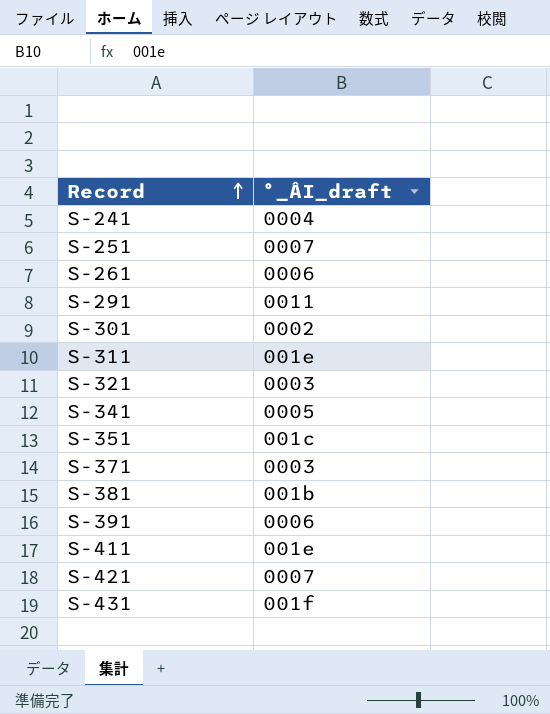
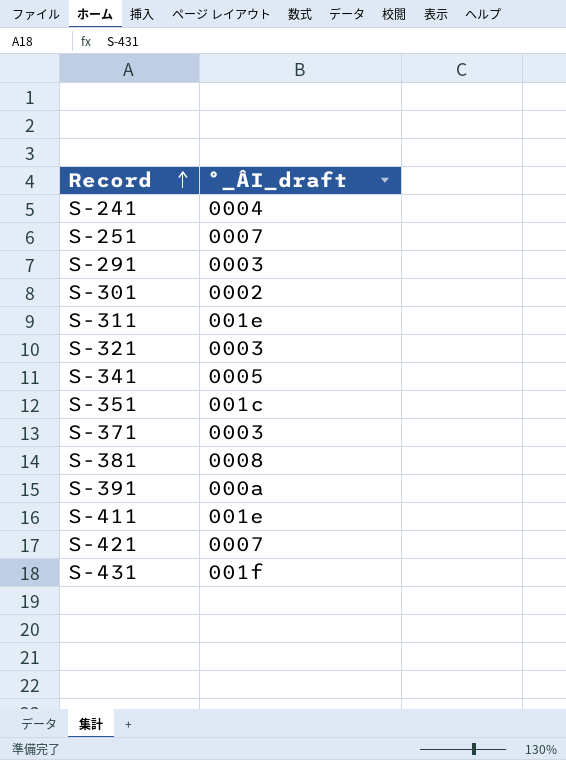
row S-261: 0006 -> none
S-291 | °_ÂI_draft: 0011 -> 0003
S-381 | °_ÂI_draft: 001b -> 0008
S-391 | °_ÂI_draft: 0006 -> 000a

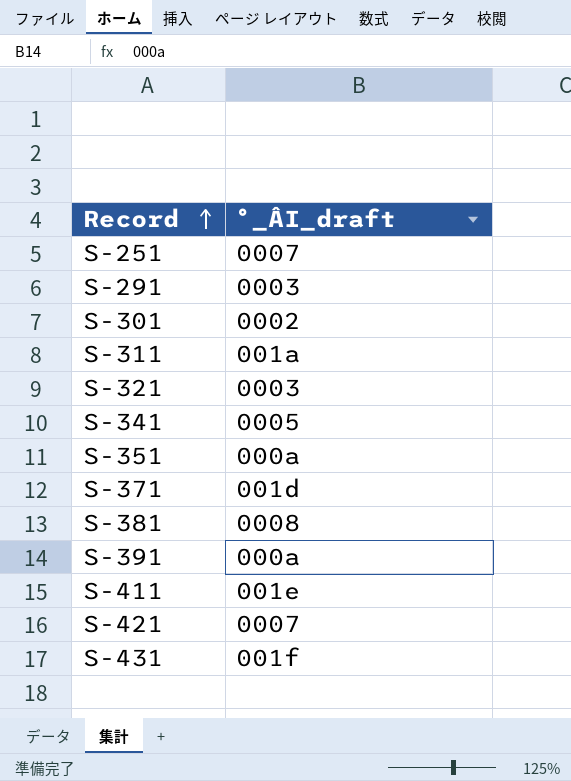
row S-241: 0004 -> none
S-311 | °_ÂI_draft: 001e -> 001a
S-351 | °_ÂI_draft: 001c -> 000a
S-371 | °_ÂI_draft: 0003 -> 001d

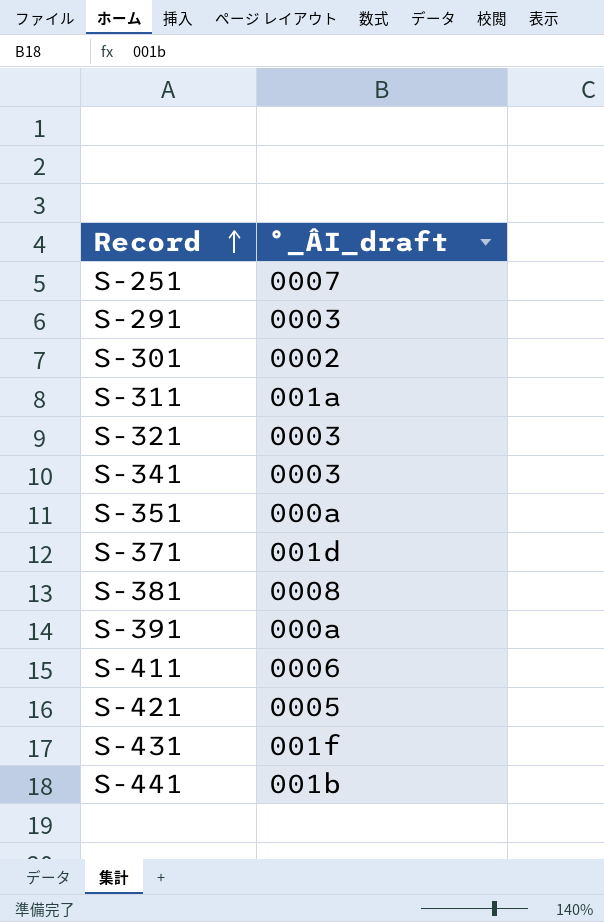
S-341 | °_ÂI_draft: 0005 -> 0003
S-411 | °_ÂI_draft: 001e -> 0006
S-421 | °_ÂI_draft: 0007 -> 0005
row S-441: none -> 001b

